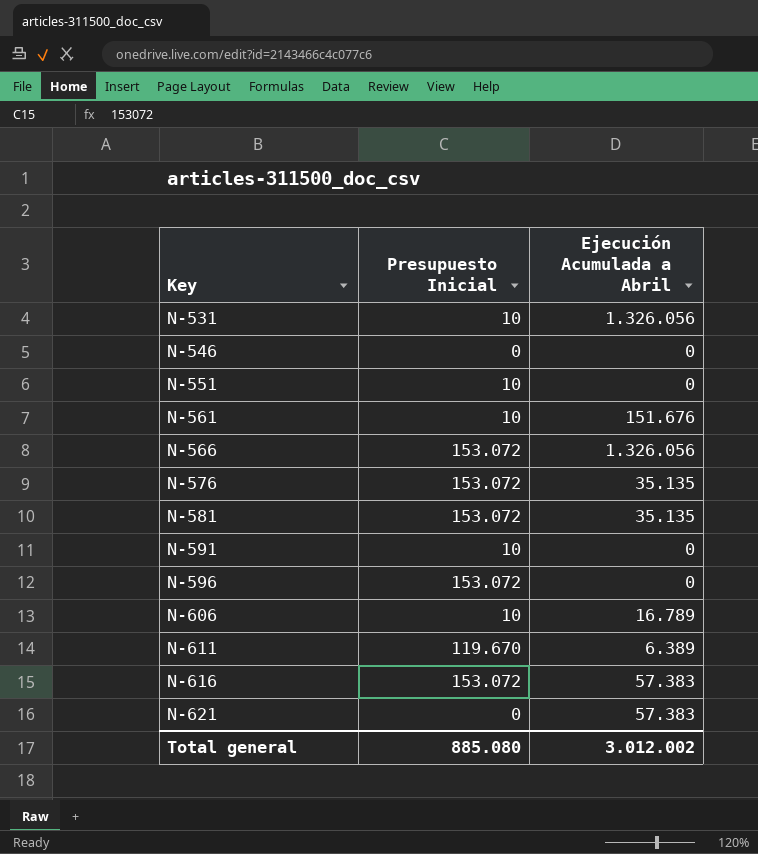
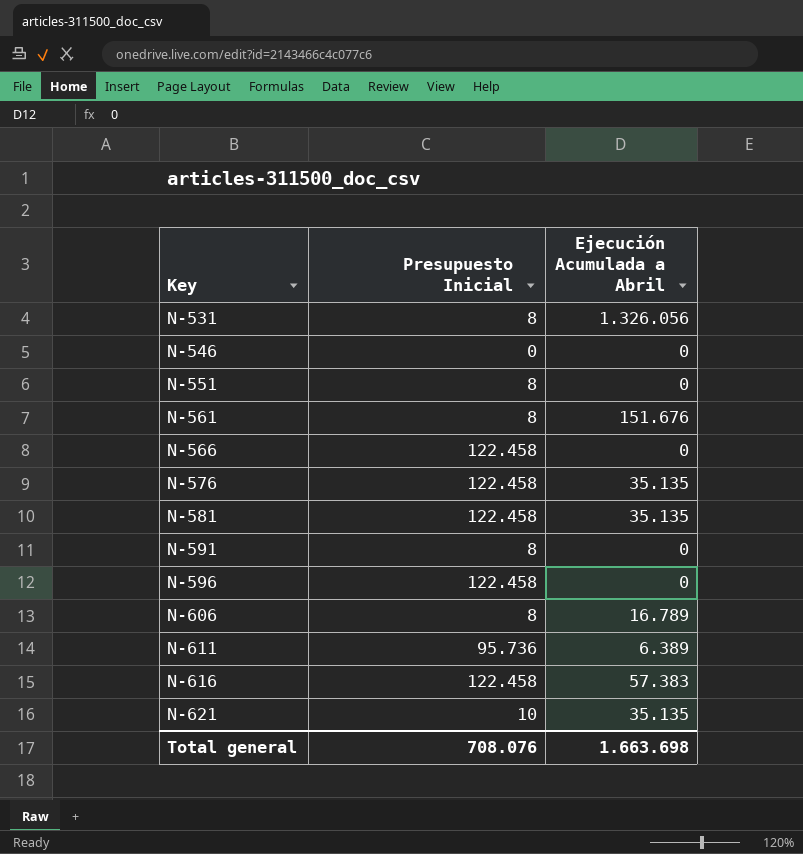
N-531 | Presupuesto Inicial: 10 -> 8
N-551 | Presupuesto Inicial: 10 -> 8
N-561 | Presupuesto Inicial: 10 -> 8
N-566 | Presupuesto Inicial: 153.072 -> 122.458
N-566 | Ejecución Acumulada a Abril: 1.326.056 -> 0
N-576 | Presupuesto Inicial: 153.072 -> 122.458
N-581 | Presupuesto Inicial: 153.072 -> 122.458
N-591 | Presupuesto Inicial: 10 -> 8
N-596 | Presupuesto Inicial: 153.072 -> 122.458
N-606 | Presupuesto Inicial: 10 -> 8
N-611 | Presupuesto Inicial: 119.670 -> 95.736
N-616 | Presupuesto Inicial: 153.072 -> 122.458
N-621 | Presupuesto Inicial: 0 -> 10
N-621 | Ejecución Acumulada a Abril: 57.383 -> 35.135
Total general | Presupuesto Inicial: 885.080 -> 708.076
Total general | Ejecución Acumulada a Abril: 3.012.002 -> 1.663.698

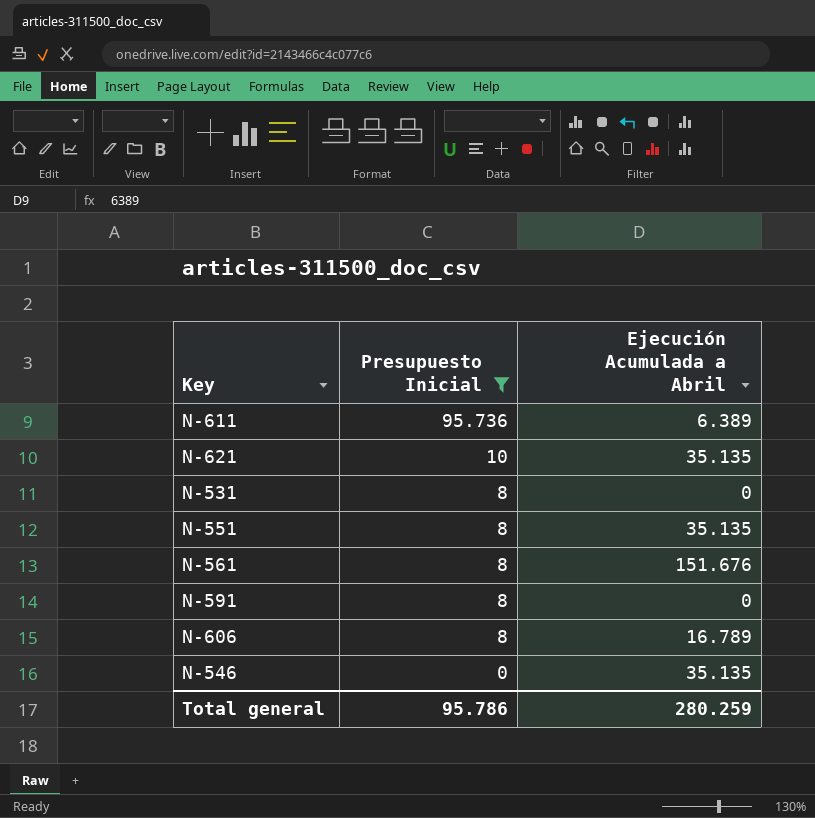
filter: none -> Presupuesto Inicial != 122.458
row order: Key ascending -> Presupuesto Inicial descending
N-531 | Ejecución Acumulada a Abril: 1.326.056 -> 0
N-551 | Ejecución Acumulada a Abril: 0 -> 35.135
N-546 | Ejecución Acumulada a Abril: 0 -> 35.135
Total general | Presupuesto Inicial: 708.076 -> 95.786
Total general | Ejecución Acumulada a Abril: 1.663.698 -> 280.259

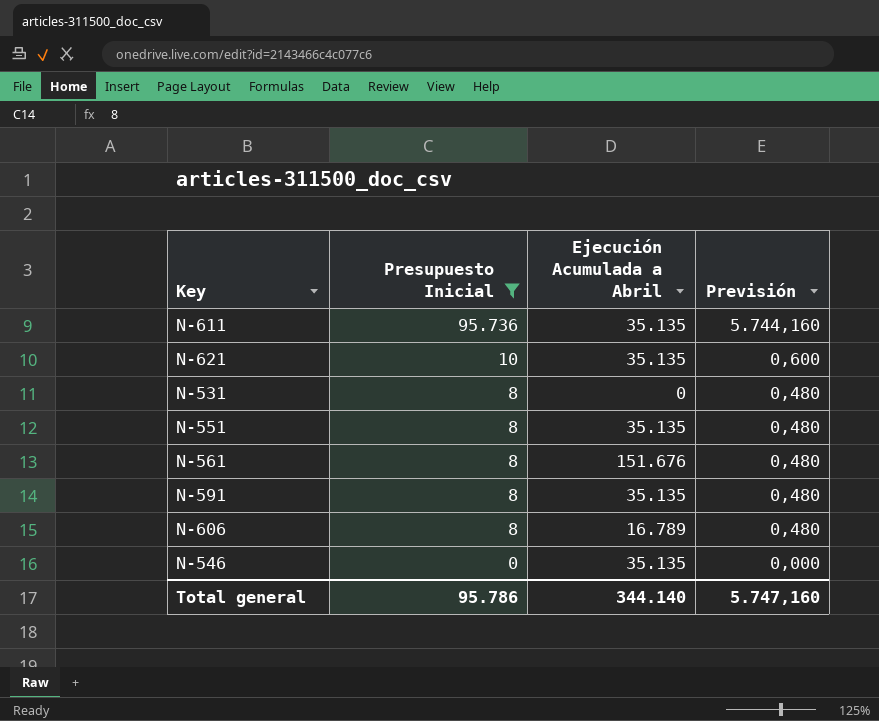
column Previsión | formula: none -> [Presupuesto Inicial] * 0,06
N-611 | Ejecución Acumulada a Abril: 6.389 -> 35.135
N-591 | Ejecución Acumulada a Abril: 0 -> 35.135
Total general | Ejecución Acumulada a Abril: 280.259 -> 344.140

